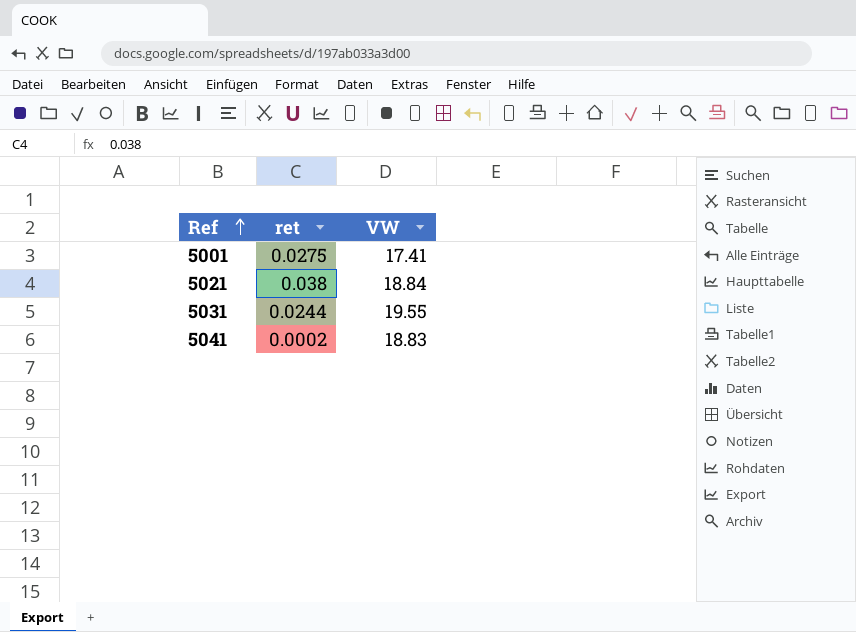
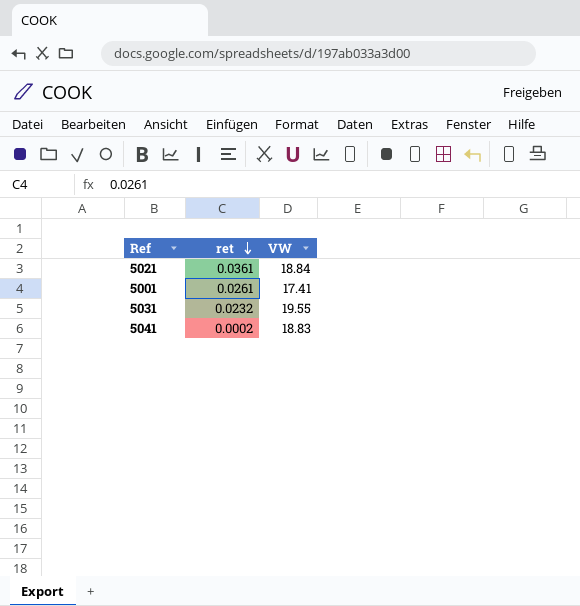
row order: Ref ascending -> ret descending
5021 | ret: 0.038 -> 0.0361
5001 | ret: 0.0275 -> 0.0261
5031 | ret: 0.0244 -> 0.0232

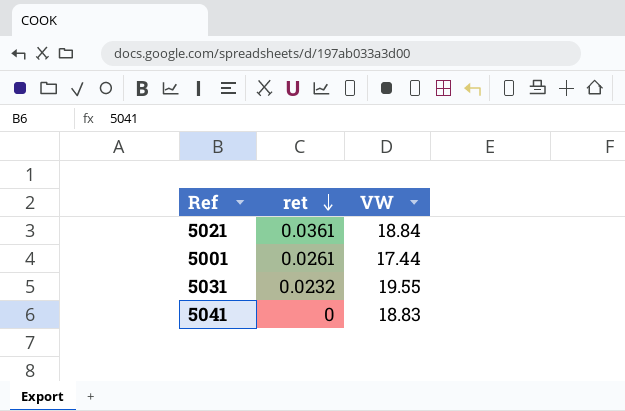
5001 | VW: 17.41 -> 17.44
5041 | ret: 0.0002 -> 0

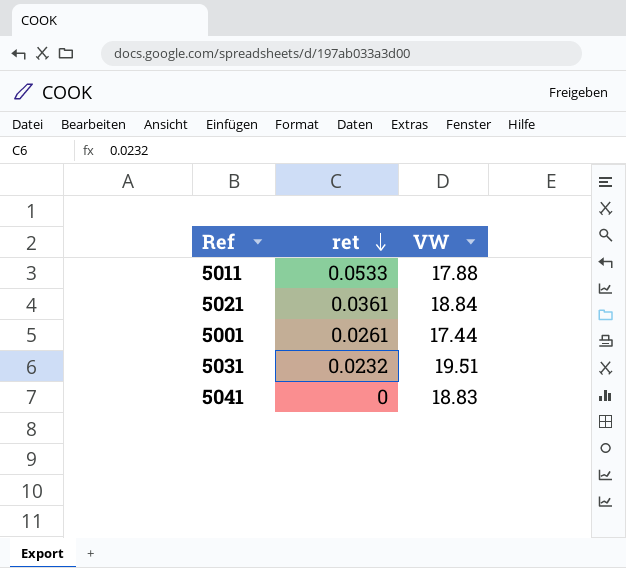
row 5011: none -> 0.0533 | 17.88
5031 | VW: 19.55 -> 19.51

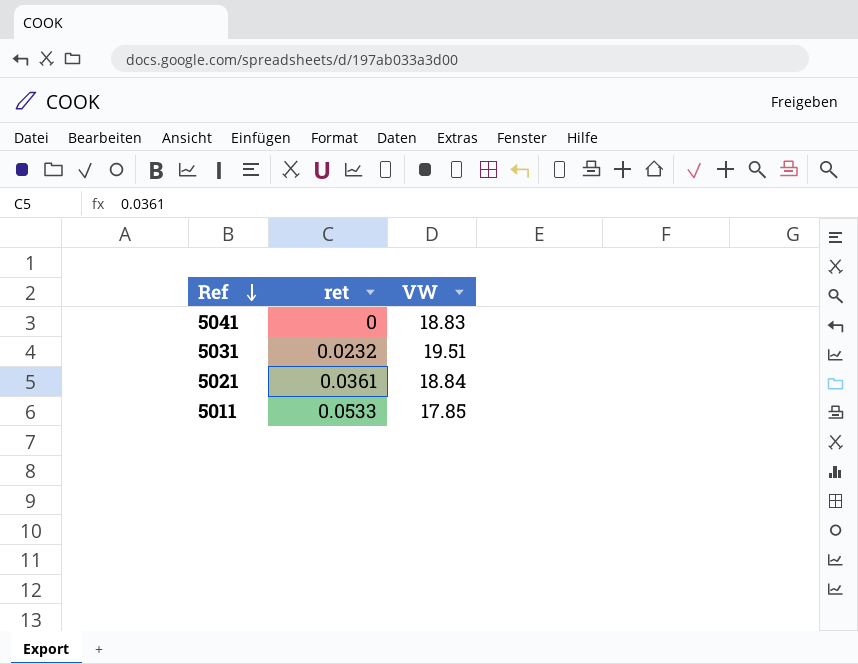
row order: ret descending -> Ref descending
row 5001: 0.0261 | 17.44 -> none
5011 | VW: 17.88 -> 17.85

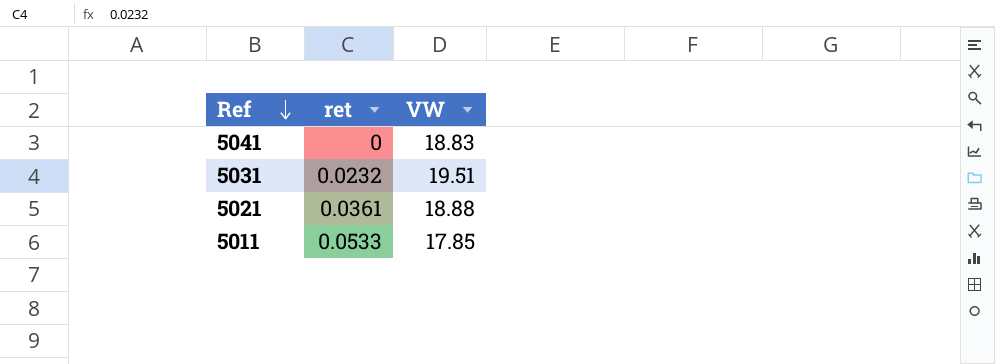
5021 | VW: 18.84 -> 18.88

